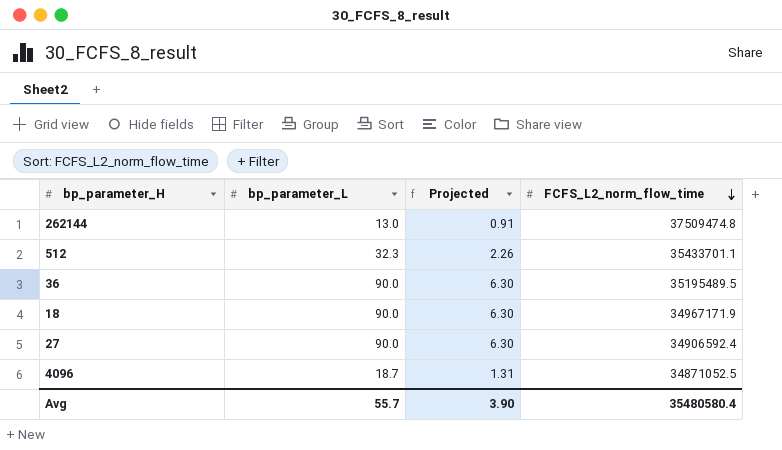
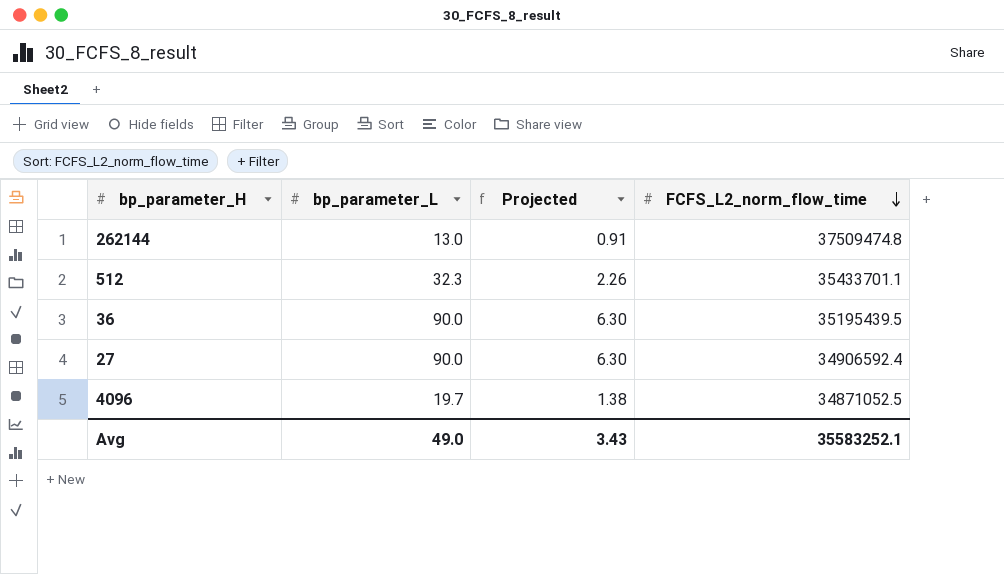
row 18: 90.0 | 6.30 | 34967171.9 -> none
36 | FCFS_L2_norm_flow_time: 35195489.5 -> 35195439.5
4096 | bp_parameter_L: 18.7 -> 19.7
4096 | Projected: 1.31 -> 1.38
Avg | bp_parameter_L: 55.7 -> 49.0
Avg | Projected: 3.90 -> 3.43
Avg | FCFS_L2_norm_flow_time: 35480580.4 -> 35583252.1

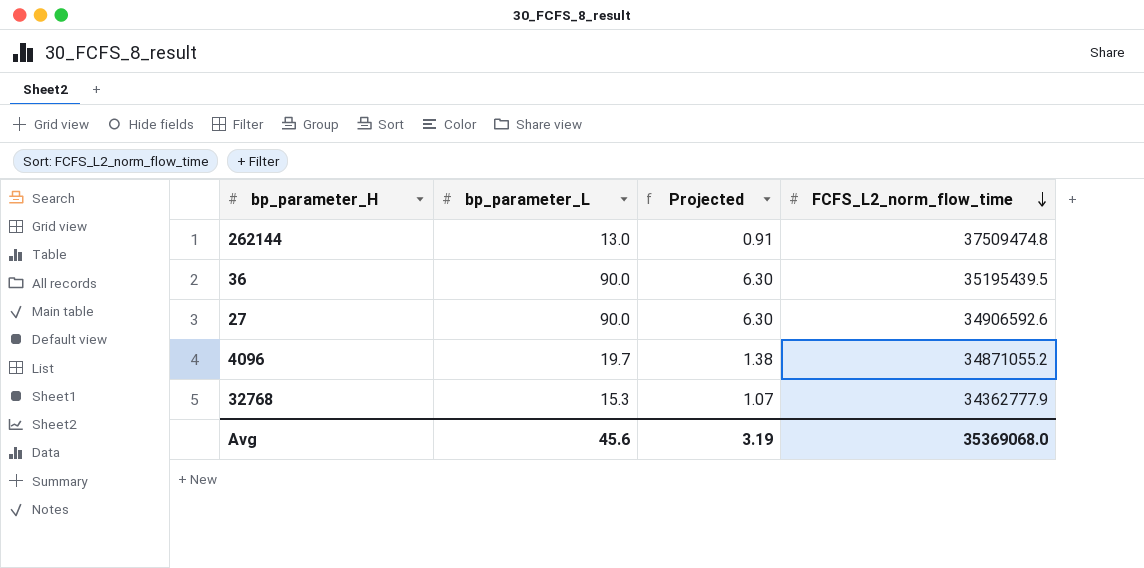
row 512: 32.3 | 2.26 | 35433701.1 -> none
27 | FCFS_L2_norm_flow_time: 34906592.4 -> 34906592.6
4096 | FCFS_L2_norm_flow_time: 34871052.5 -> 34871055.2
row 32768: none -> 15.3 | 1.07 | 34362777.9
Avg | bp_parameter_L: 49.0 -> 45.6
Avg | Projected: 3.43 -> 3.19
Avg | FCFS_L2_norm_flow_time: 35583252.1 -> 35369068.0

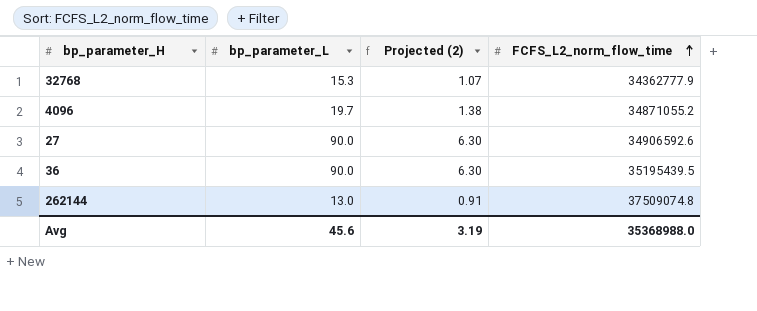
row order: FCFS_L2_norm_flow_time descending -> FCFS_L2_norm_flow_time ascending
column name: Projected -> Projected (2)
262144 | FCFS_L2_norm_flow_time: 37509474.8 -> 37509074.8
Avg | FCFS_L2_norm_flow_time: 35369068.0 -> 35368988.0

